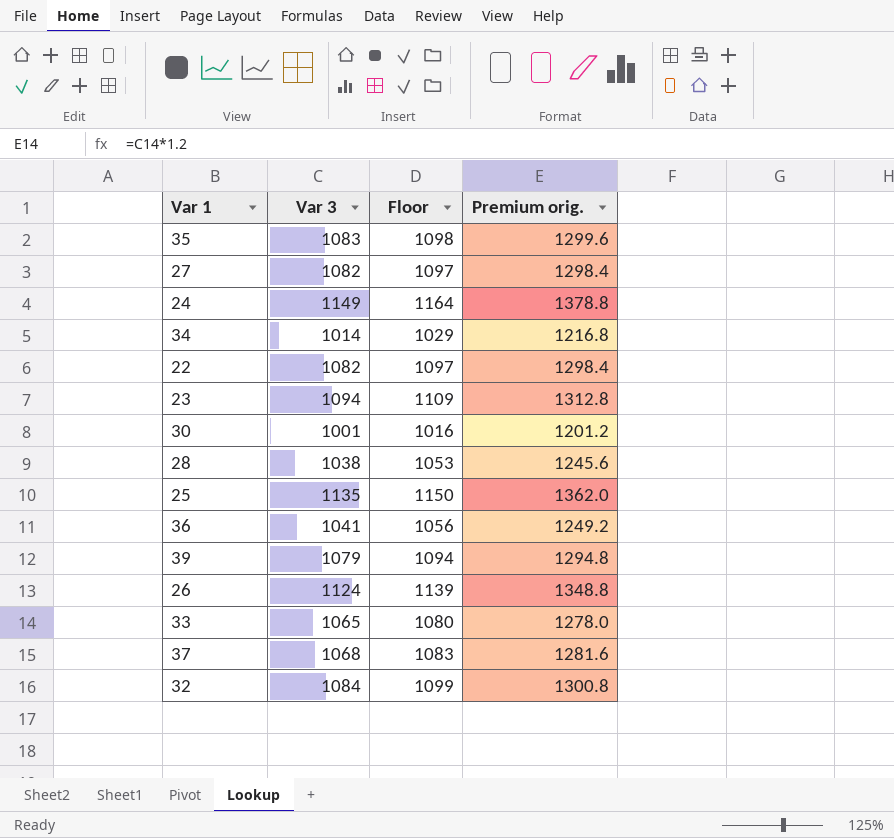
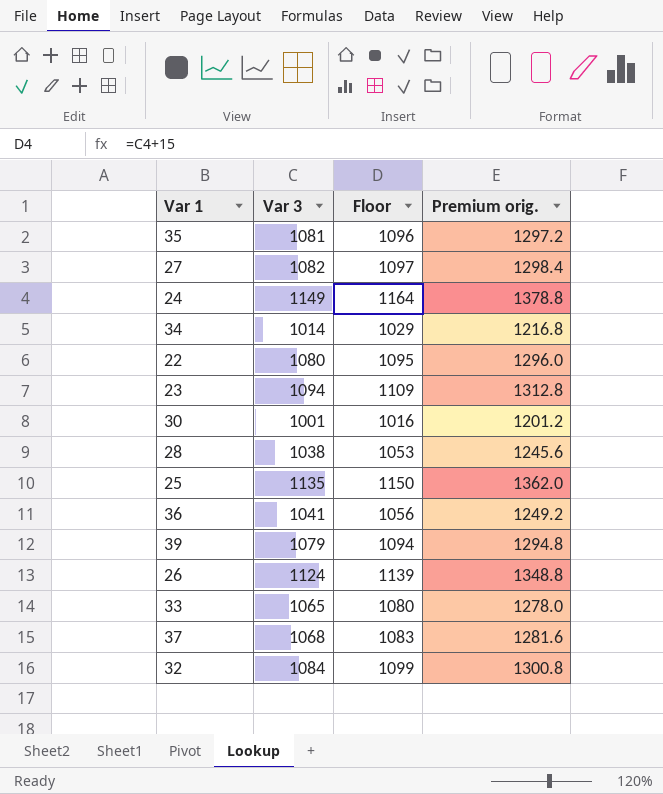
35 | Var 3: 1083 -> 1081
35 | Floor: 1098 -> 1096
35 | Premium orig.: 1299.6 -> 1297.2
22 | Var 3: 1082 -> 1080
22 | Floor: 1097 -> 1095
22 | Premium orig.: 1298.4 -> 1296.0

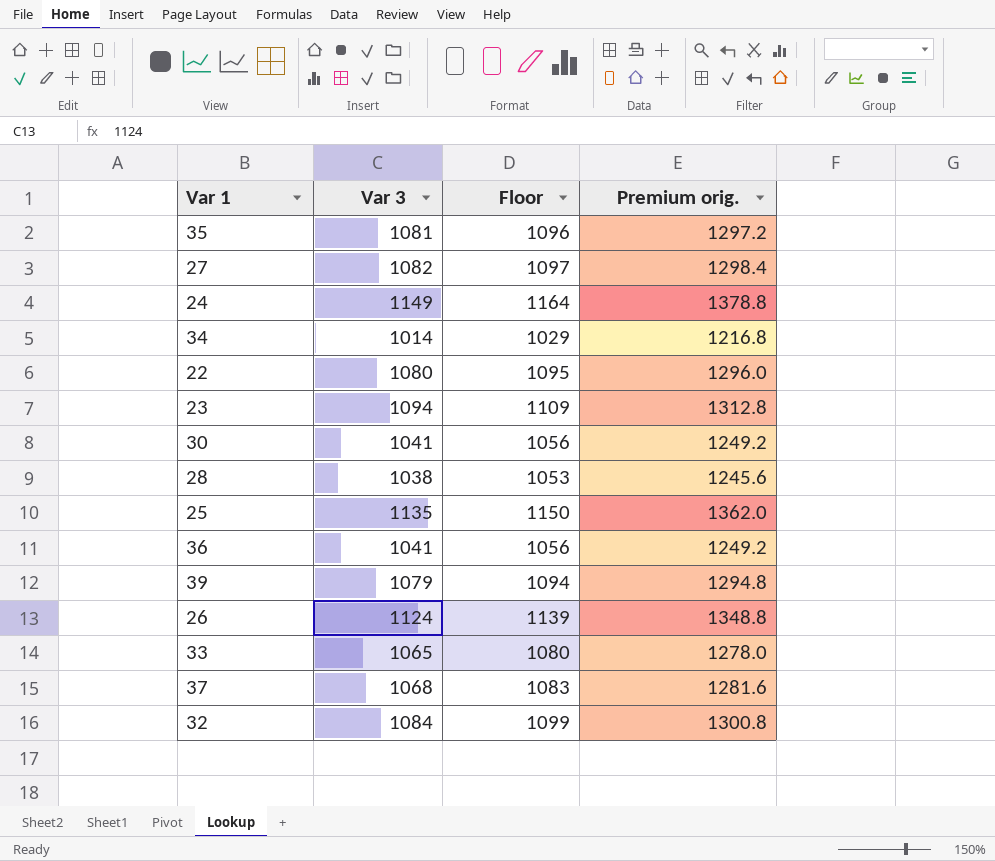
30 | Var 3: 1001 -> 1041
30 | Floor: 1016 -> 1056
30 | Premium orig.: 1201.2 -> 1249.2

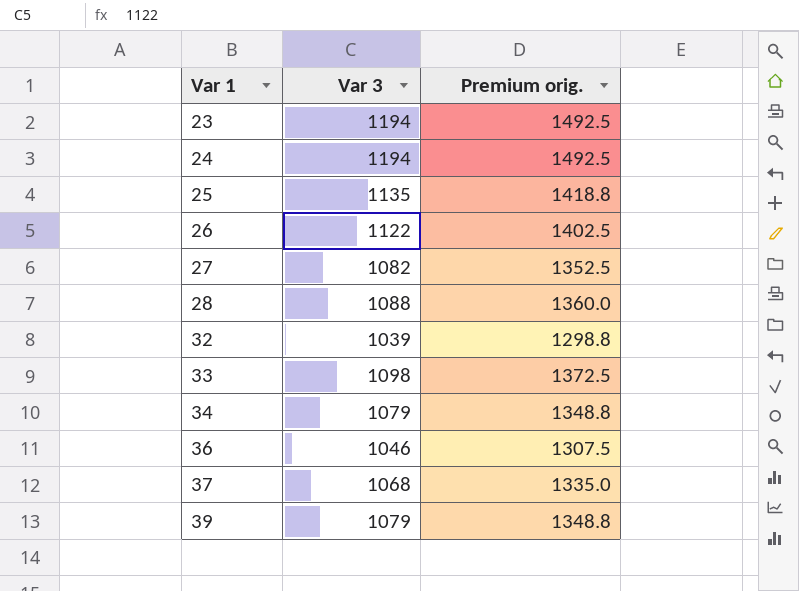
row order: none -> Var 1 ascending
column Floor | formula: [Var 3] + 15 -> none
column Premium orig. | formula: [Var 3] * 1.2 -> [Var 3] * 1.25
row 35: 1081 | 1096 | 1297.2 -> none
row 22: 1080 | 1095 | 1296.0 -> none
row 30: 1041 | 1056 | 1249.2 -> none
23 | Var 3: 1094 -> 1194
24 | Var 3: 1149 -> 1194
26 | Var 3: 1124 -> 1122
28 | Var 3: 1038 -> 1088
32 | Var 3: 1084 -> 1039
33 | Var 3: 1065 -> 1098
34 | Var 3: 1014 -> 1079
36 | Var 3: 1041 -> 1046

